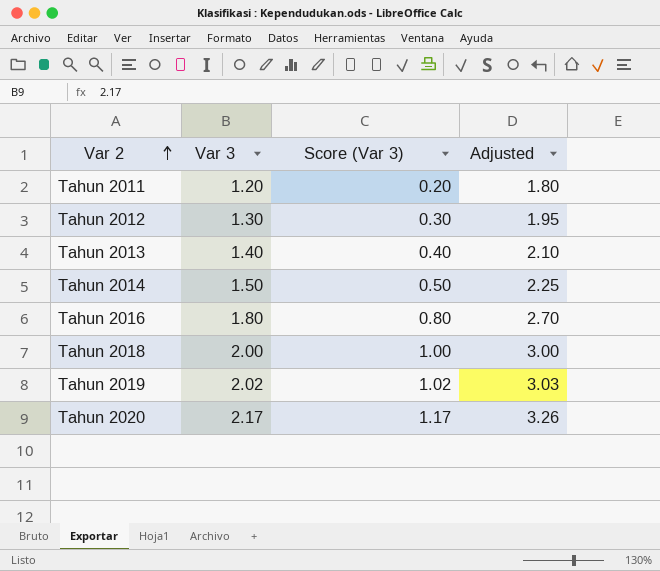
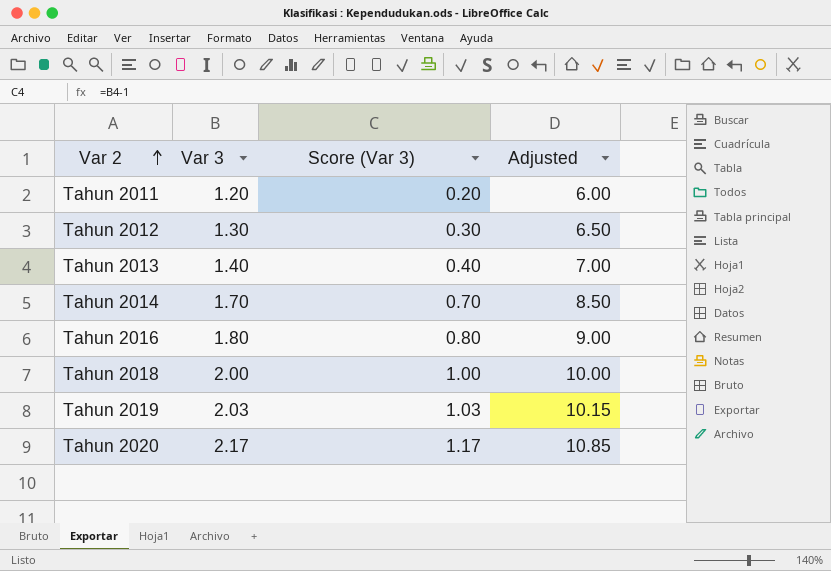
column Adjusted | formula: [Var 3] * 1.5 -> [Var 3] * 5
Tahun 2014 | Var 3: 1.50 -> 1.70
Tahun 2014 | Score (Var 3): 0.50 -> 0.70
Tahun 2019 | Var 3: 2.02 -> 2.03
Tahun 2019 | Score (Var 3): 1.02 -> 1.03

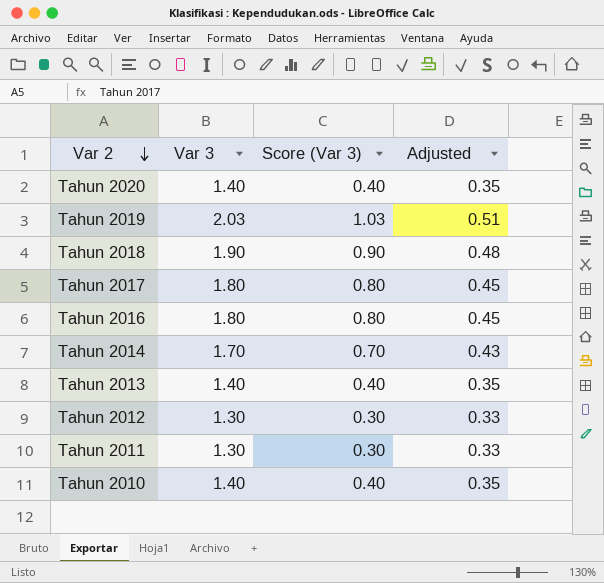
row order: Var 2 ascending -> Var 2 descending
column Adjusted | formula: [Var 3] * 5 -> [Var 3] * 0.25
Tahun 2020 | Var 3: 2.17 -> 1.40
Tahun 2020 | Score (Var 3): 1.17 -> 0.40
Tahun 2018 | Var 3: 2.00 -> 1.90
Tahun 2018 | Score (Var 3): 1.00 -> 0.90
row Tahun 2017: none -> 1.80 | 0.80 | 0.45
Tahun 2011 | Var 3: 1.20 -> 1.30
Tahun 2011 | Score (Var 3): 0.20 -> 0.30
row Tahun 2010: none -> 1.40 | 0.40 | 0.35

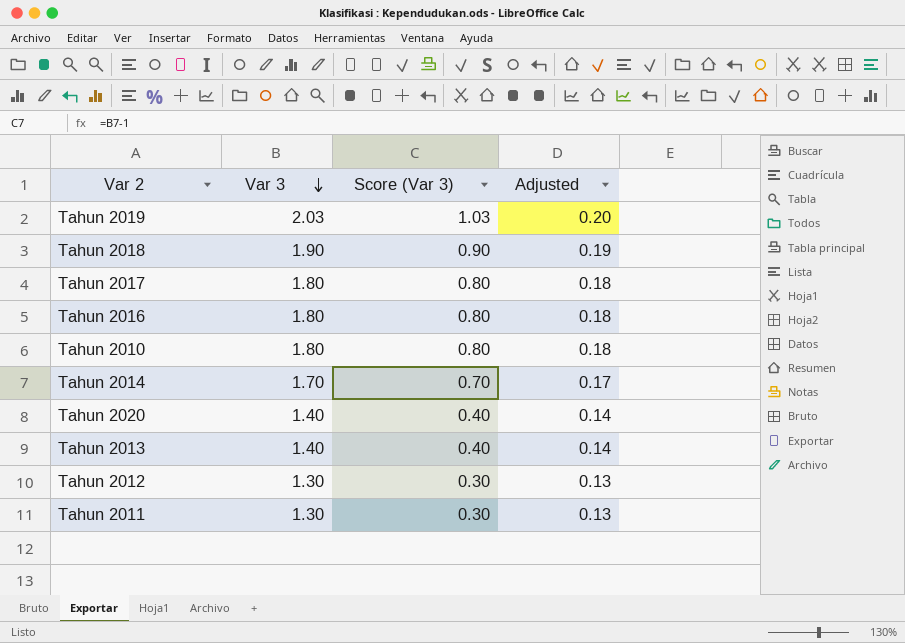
row order: Var 2 descending -> Var 3 descending
column Adjusted | formula: [Var 3] * 0.25 -> [Var 3] * 0.1
Tahun 2010 | Var 3: 1.40 -> 1.80
Tahun 2010 | Score (Var 3): 0.40 -> 0.80

